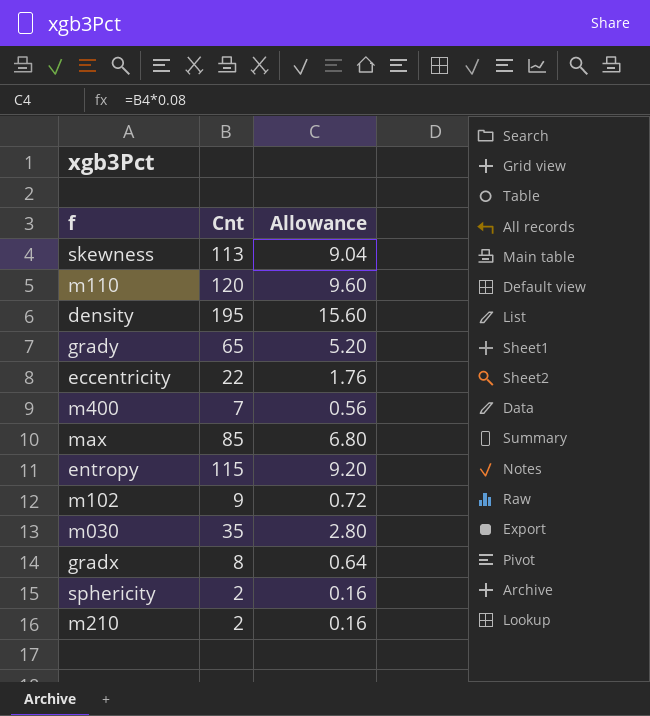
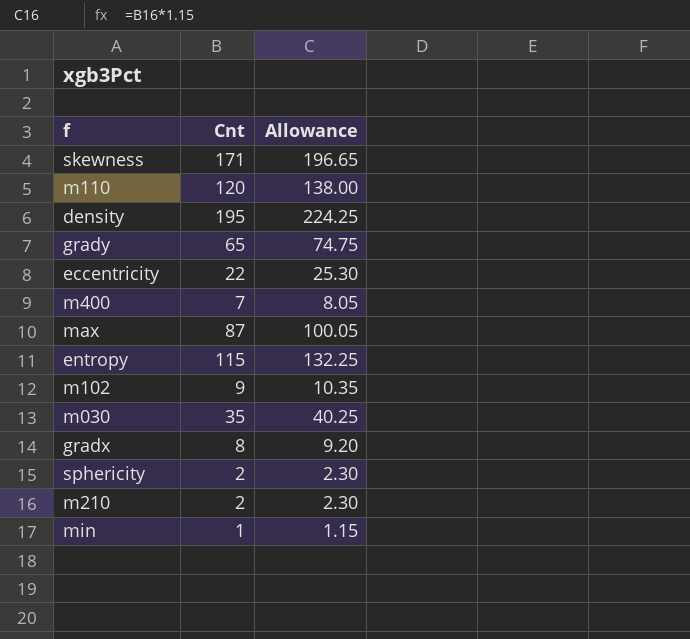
column Allowance | formula: [Cnt] * 0.08 -> [Cnt] * 1.15
skewness | Cnt: 113 -> 171
max | Cnt: 85 -> 87
row min: none -> 1 | 1.15

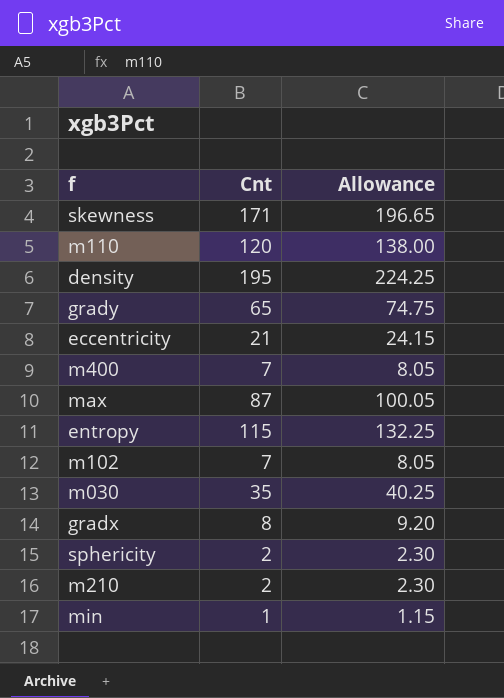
eccentricity | Cnt: 22 -> 21
eccentricity | Allowance: 25.30 -> 24.15
m102 | Cnt: 9 -> 7
m102 | Allowance: 10.35 -> 8.05

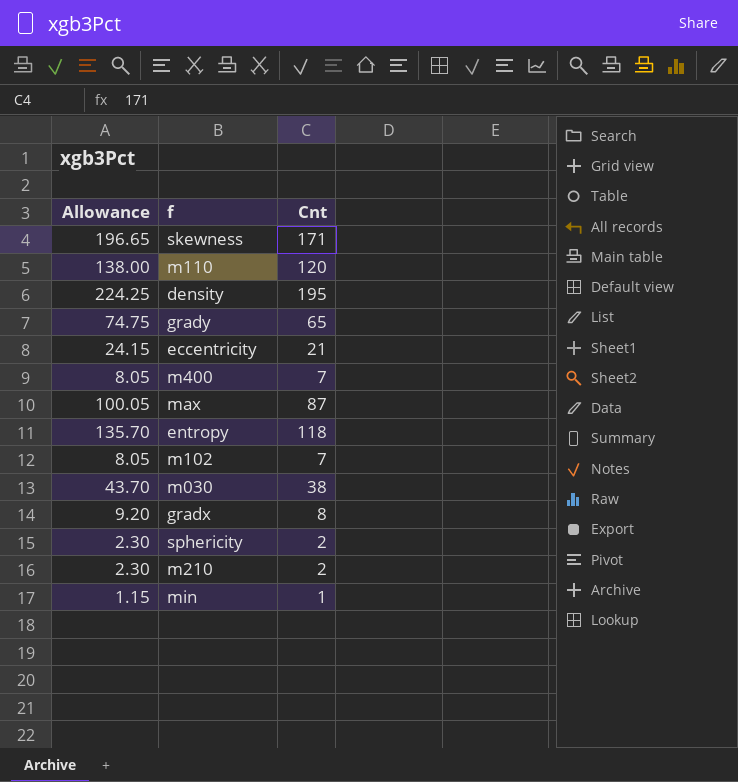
column Allowance | position: 3 -> 1
entropy | Allowance: 132.25 -> 135.70
entropy | Cnt: 115 -> 118
m030 | Allowance: 40.25 -> 43.70
m030 | Cnt: 35 -> 38

